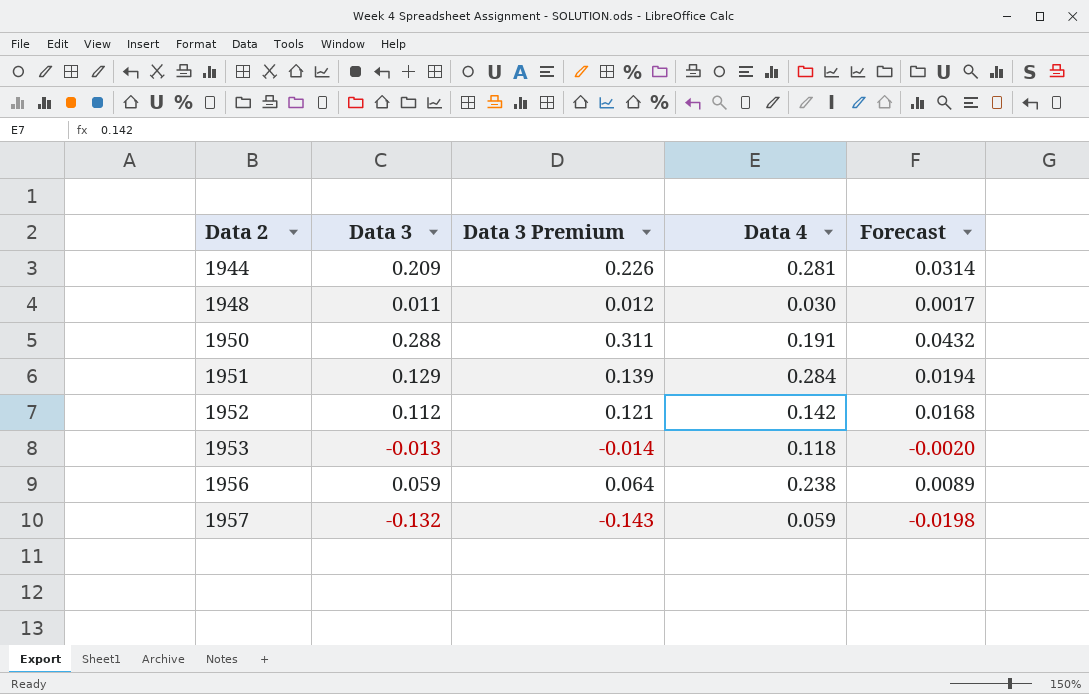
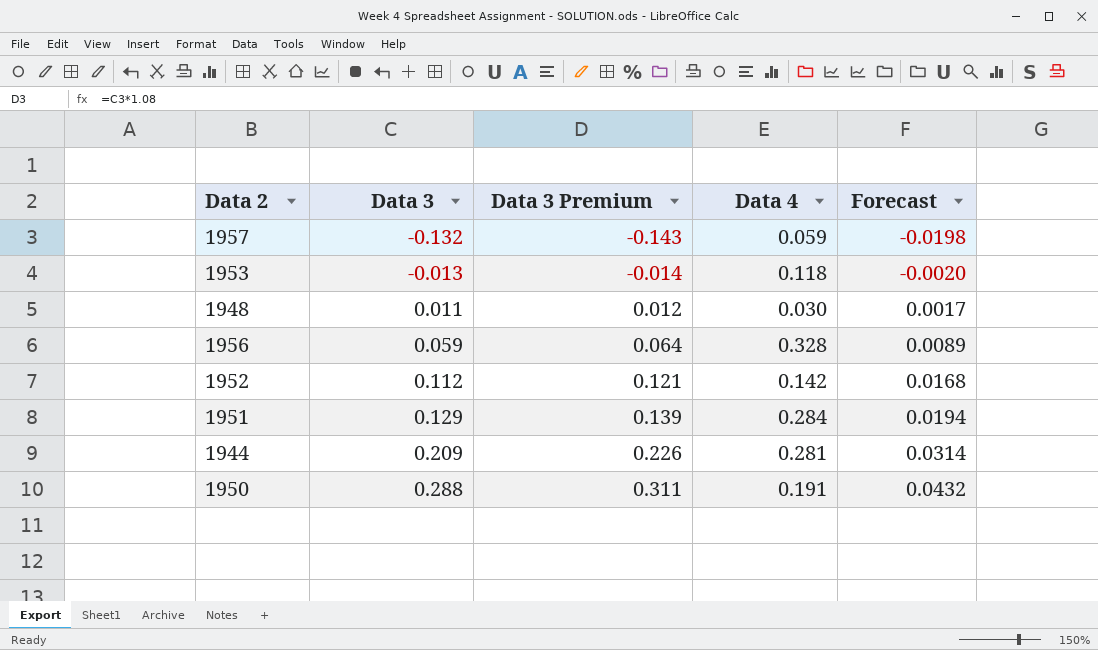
row order: Data 2 ascending -> Data 3 ascending
1956 | Data 4: 0.238 -> 0.328

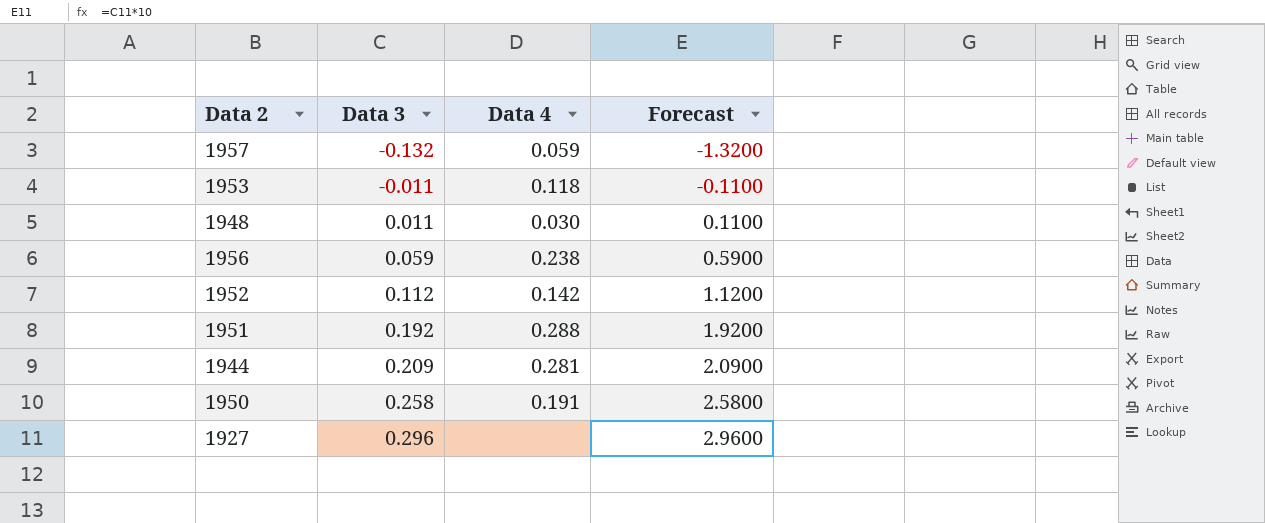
column Data 3 Premium | formula: [Data 3] * 1.08 -> none
column Forecast | formula: [Data 3] * 0.15 -> [Data 3] * 10
1953 | Data 3: -0.013 -> -0.011
1956 | Data 4: 0.328 -> 0.238
1951 | Data 3: 0.129 -> 0.192
1951 | Data 4: 0.284 -> 0.288
1950 | Data 3: 0.288 -> 0.258
row 1927: none -> 0.296 | none | 2.9600

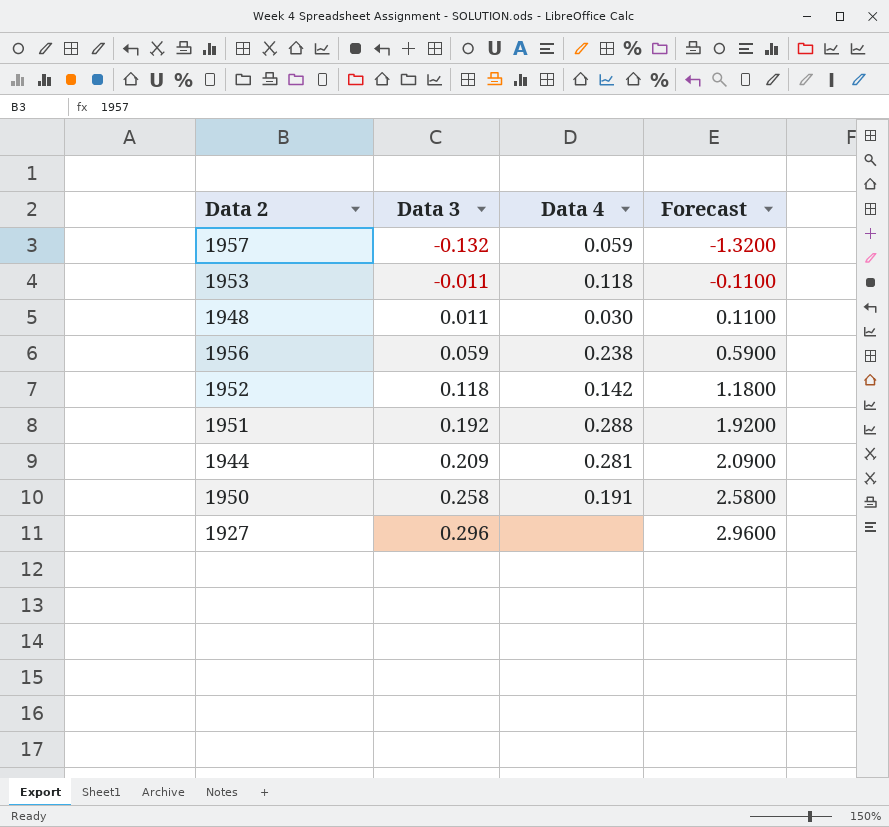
1952 | Data 3: 0.112 -> 0.118
1952 | Forecast: 1.1200 -> 1.1800

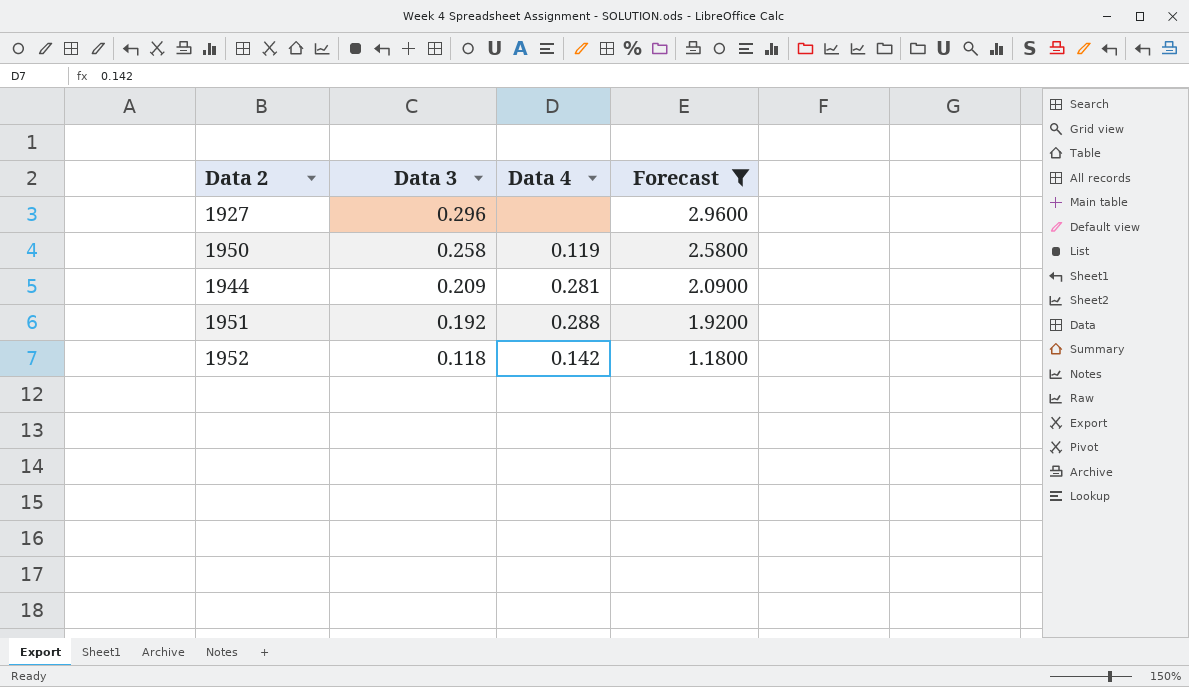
filter: none -> Forecast >= 1.1800
row order: Data 3 ascending -> Data 3 descending
1950 | Data 4: 0.191 -> 0.119

